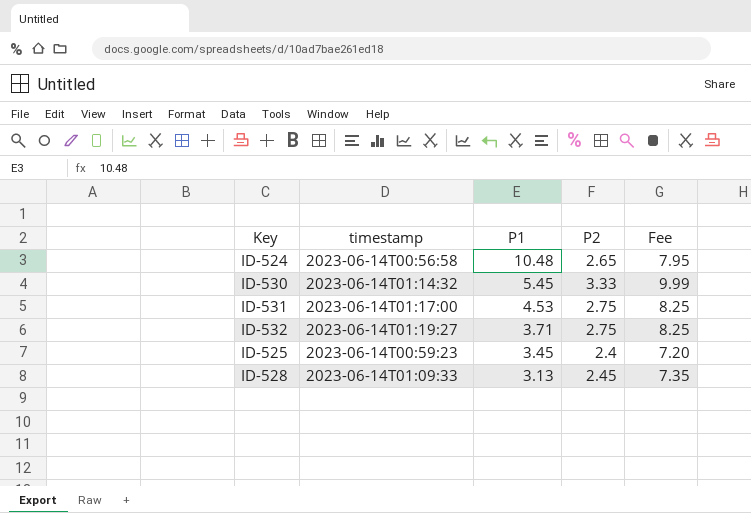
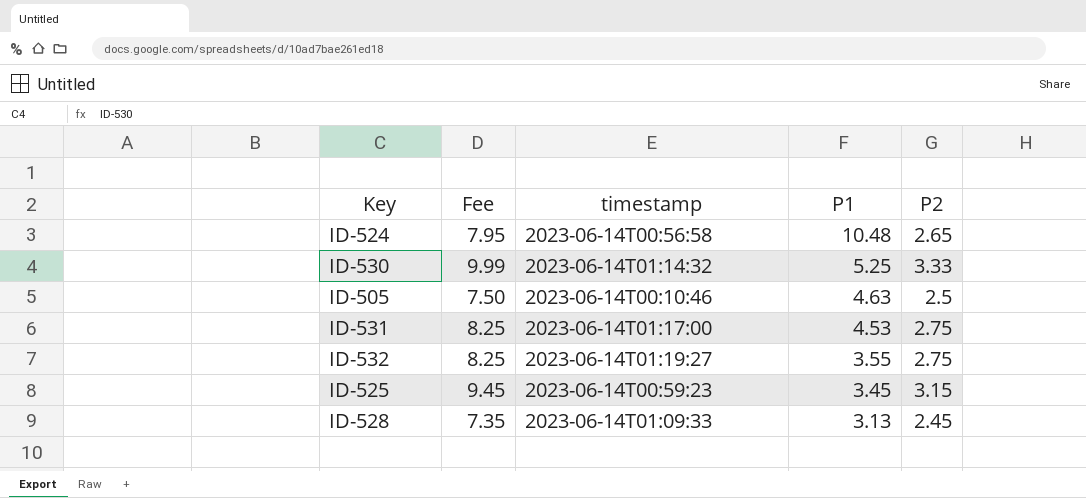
column Fee | position: 5 -> 2
ID-530 | P1: 5.45 -> 5.25
row ID-505: none -> 7.50 | 2023-06-14T00:10:46 | 4.63 | 2.5
ID-532 | P1: 3.71 -> 3.55
ID-525 | Fee: 7.20 -> 9.45
ID-525 | P2: 2.4 -> 3.15

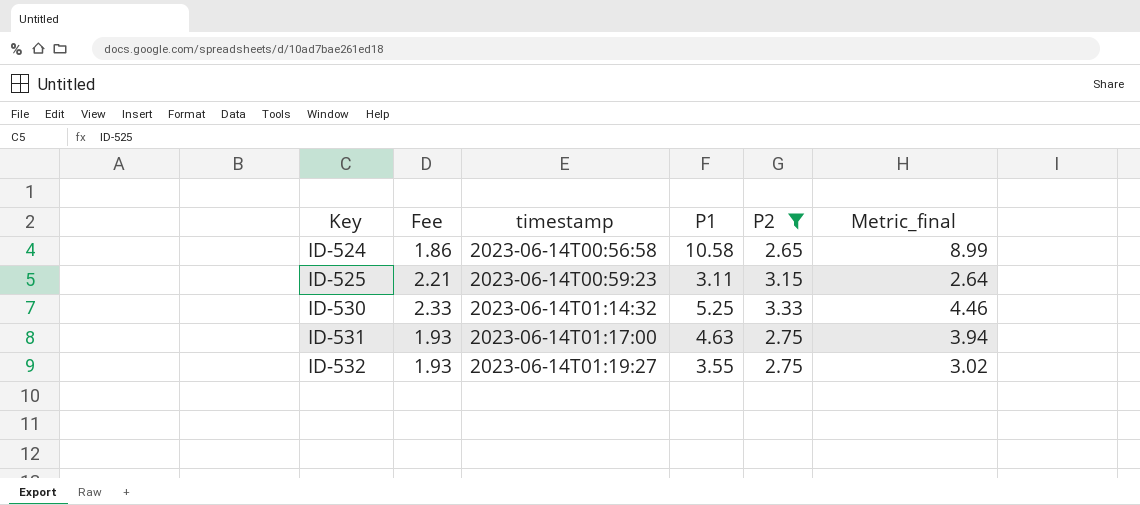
filter: none -> P2 >= 2.65
row order: P1 descending -> Key ascending
column Fee | formula: [P2] * 3 -> [P2] * 0.7
column Metric_final | formula: none -> [P1] * 0.85
ID-524 | P1: 10.48 -> 10.58
ID-525 | P1: 3.45 -> 3.11
ID-531 | P1: 4.53 -> 4.63

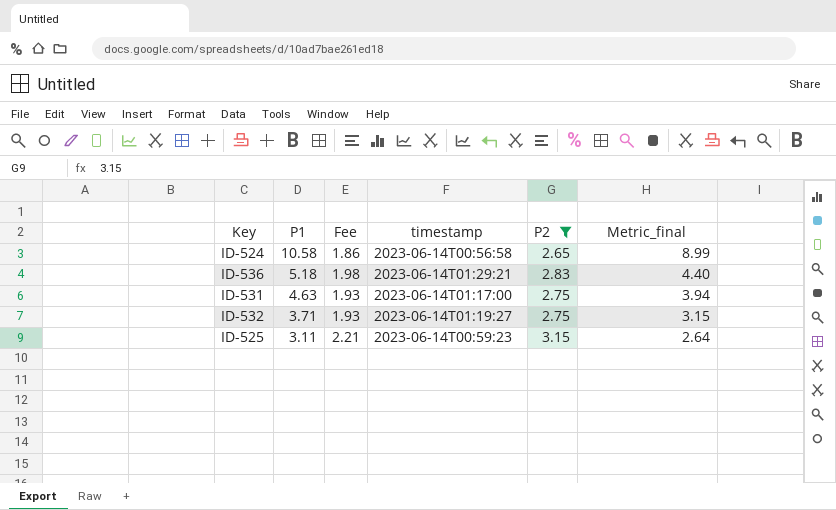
row order: Key ascending -> P1 descending
column P1 | position: 4 -> 2
row ID-530: 2.33 | 2023-06-14T01:14:32 | 5.25 | 3.33 | 4.46 -> none
row ID-536: none -> 5.18 | 1.98 | 2023-06-14T01:29:21 | 2.83 | 4.40
ID-532 | P1: 3.55 -> 3.71
ID-532 | Metric_final: 3.02 -> 3.15

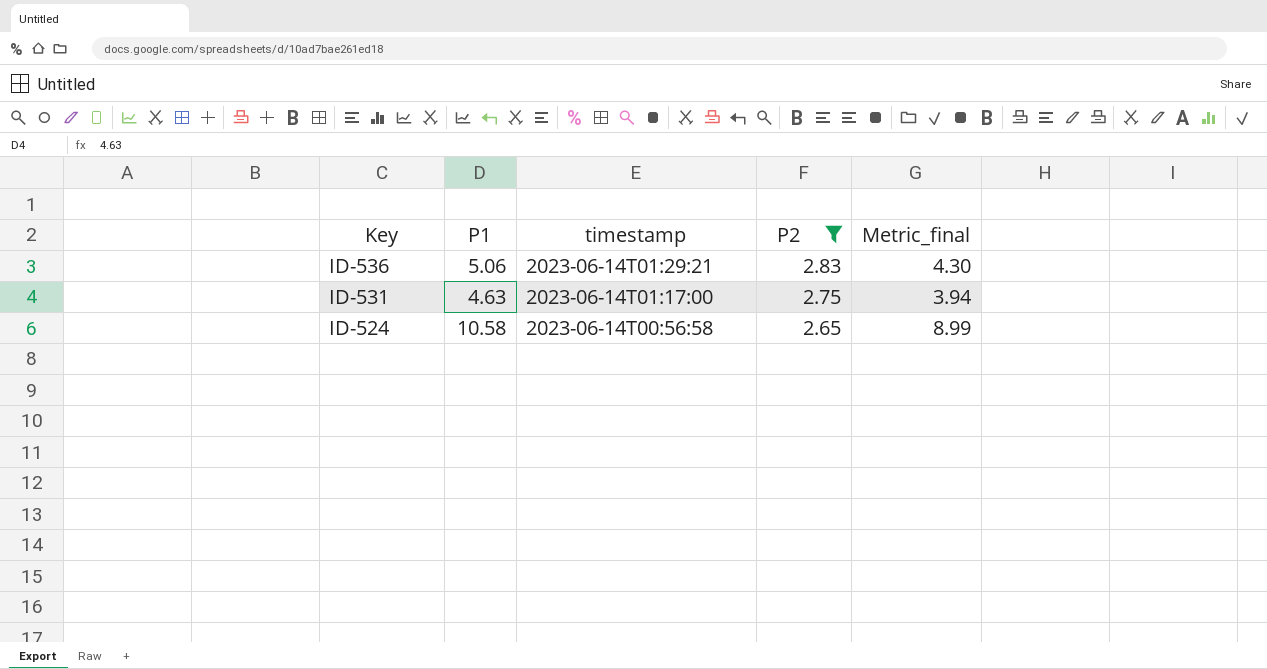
row order: P1 descending -> Key descending
column Fee | formula: [P2] * 0.7 -> none
row ID-532: 3.71 | 1.93 | 2023-06-14T01:19:27 | 2.75 | 3.15 -> none
row ID-525: 3.11 | 2.21 | 2023-06-14T00:59:23 | 3.15 | 2.64 -> none
ID-536 | P1: 5.18 -> 5.06
ID-536 | Metric_final: 4.40 -> 4.30

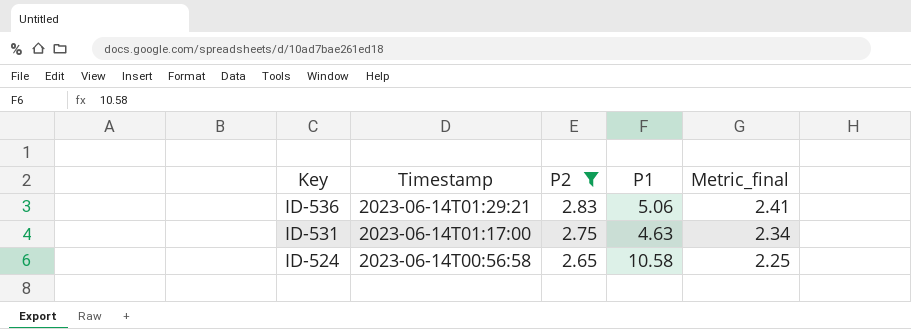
column name: timestamp -> Timestamp
column P1 | position: 2 -> 4
column Metric_final | formula: [P1] * 0.85 -> [P2] * 0.85

